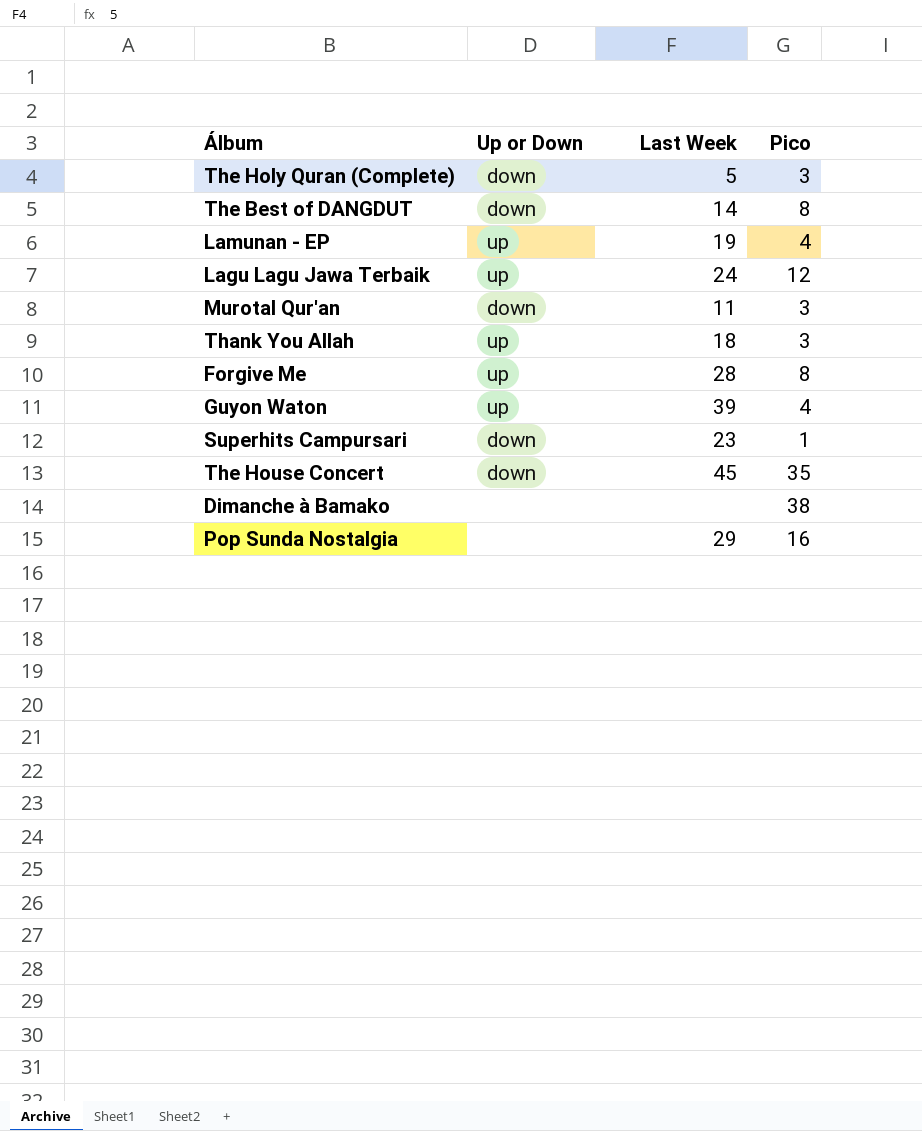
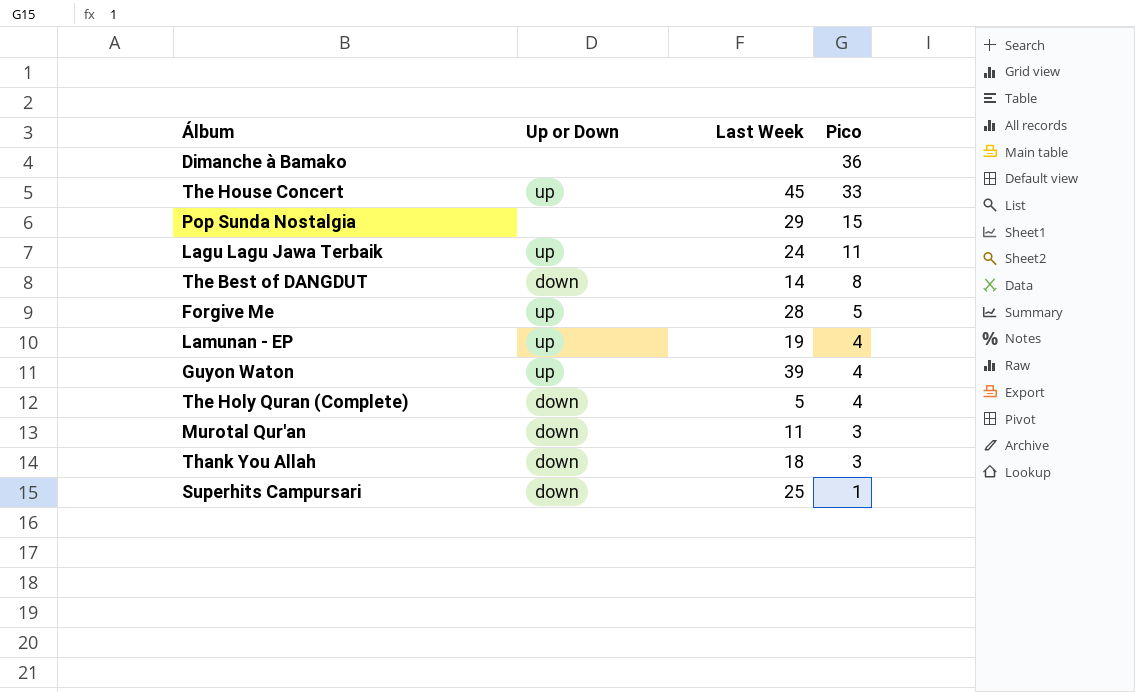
row order: none -> Pico descending
Dimanche à Bamako | Pico: 38 -> 36
The House Concert | Up or Down: down -> up
The House Concert | Pico: 35 -> 33
Pop Sunda Nostalgia | Pico: 16 -> 15
Lagu Lagu Jawa Terbaik | Pico: 12 -> 11
Forgive Me | Pico: 8 -> 5
The Holy Quran (Complete) | Pico: 3 -> 4
Thank You Allah | Up or Down: up -> down
Superhits Campursari | Last Week: 23 -> 25

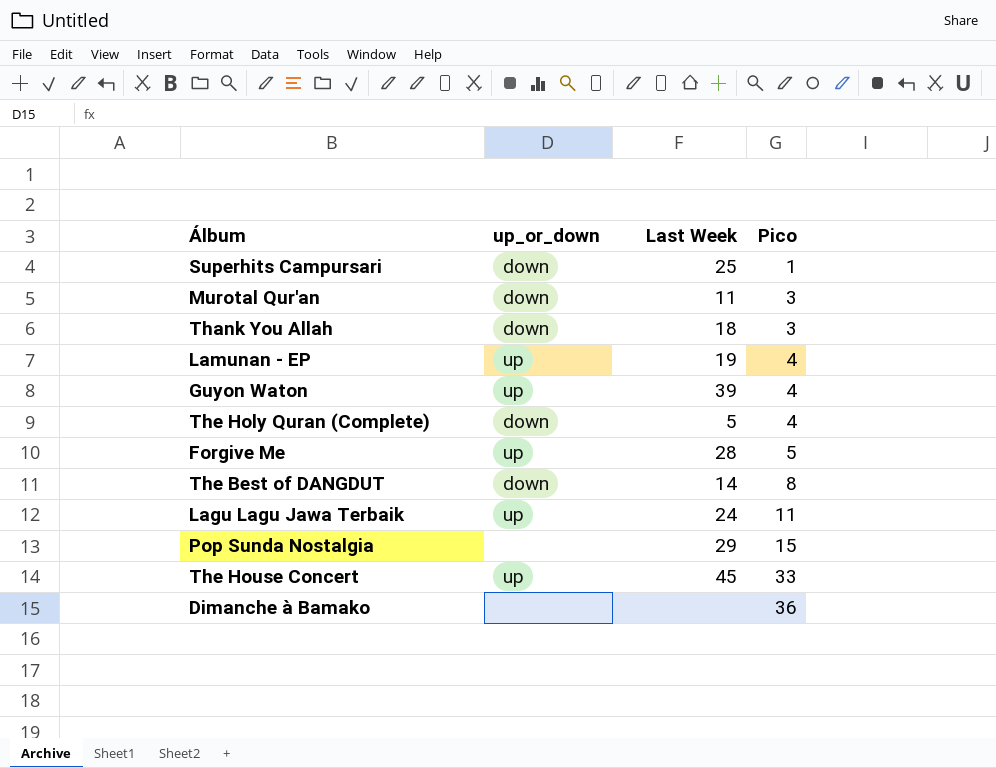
row order: Pico descending -> Pico ascending
column name: Up or Down -> up_or_down

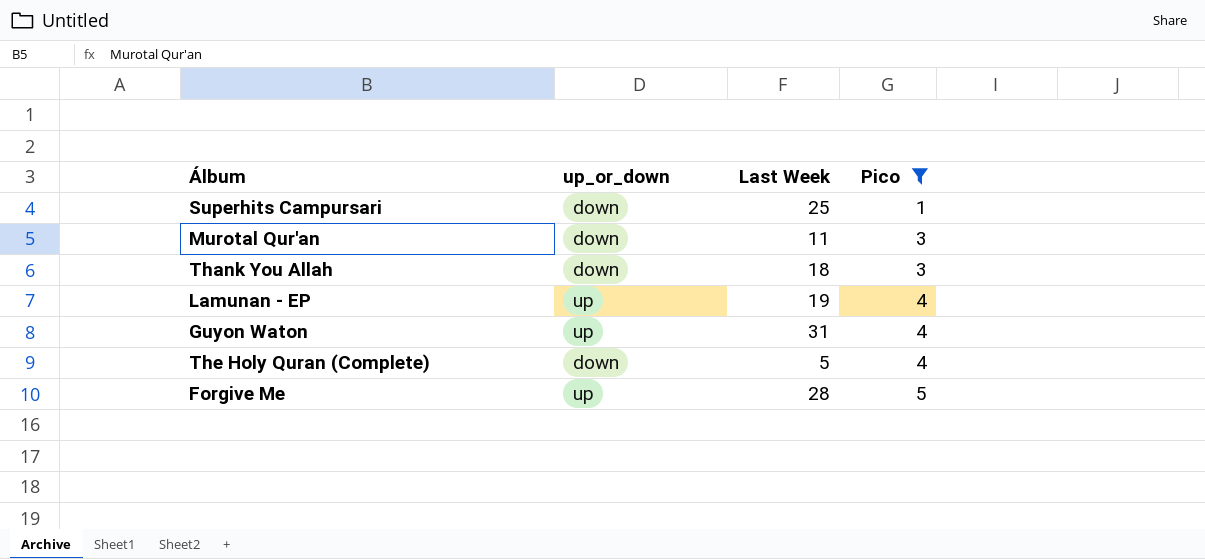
filter: none -> Pico <= 5
Guyon Waton | Last Week: 39 -> 31

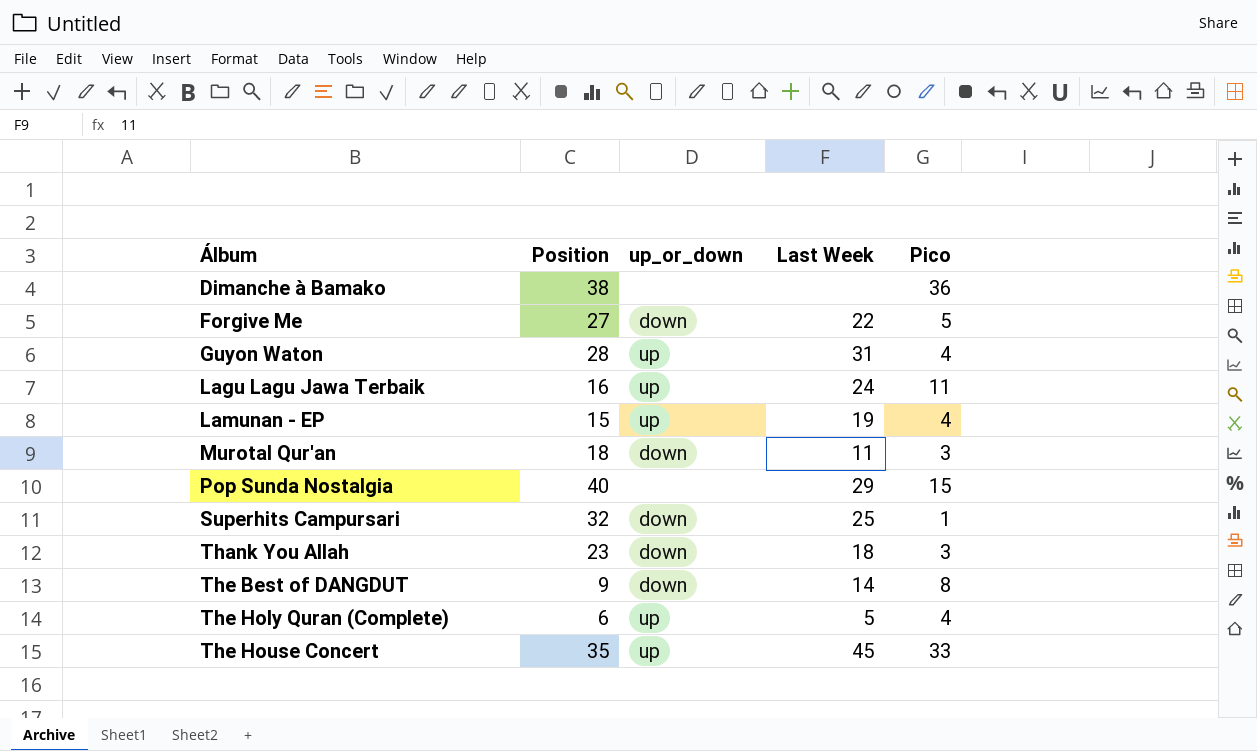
filter: Pico <= 5 -> none
row order: Pico ascending -> Álbum ascending
column Position | position: none -> 2
Forgive Me | up_or_down: up -> down
Forgive Me | Last Week: 28 -> 22
The Holy Quran (Complete) | up_or_down: down -> up

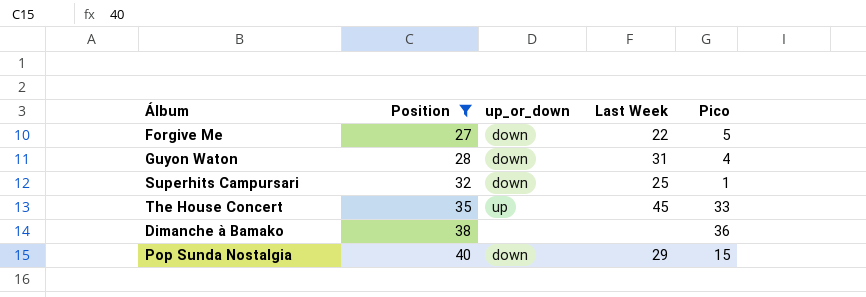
filter: none -> Position >= 27
row order: Álbum ascending -> Position ascending
Guyon Waton | up_or_down: up -> down
Pop Sunda Nostalgia | up_or_down: none -> down

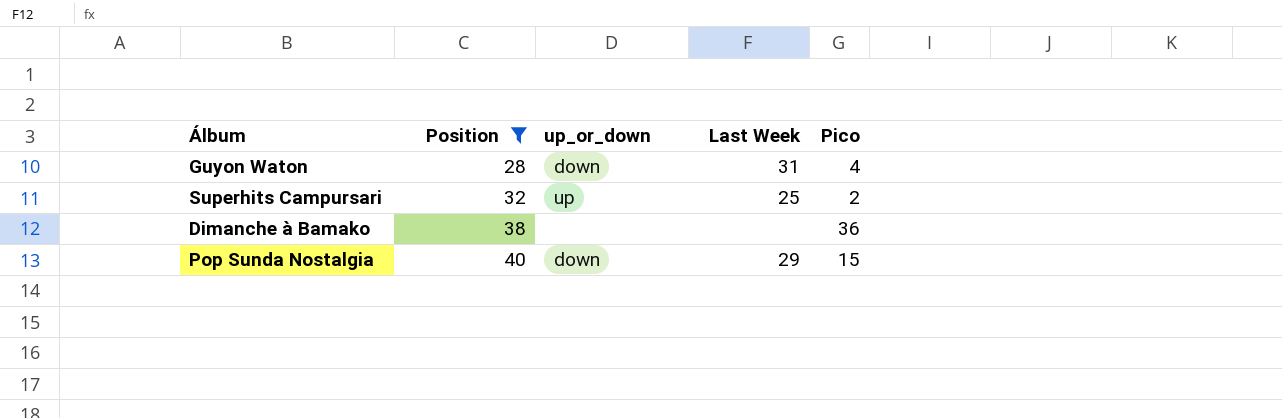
row Forgive Me: 27 | down | 22 | 5 -> none
row The House Concert: 35 | up | 45 | 33 -> none
Superhits Campursari | up_or_down: down -> up
Superhits Campursari | Pico: 1 -> 2

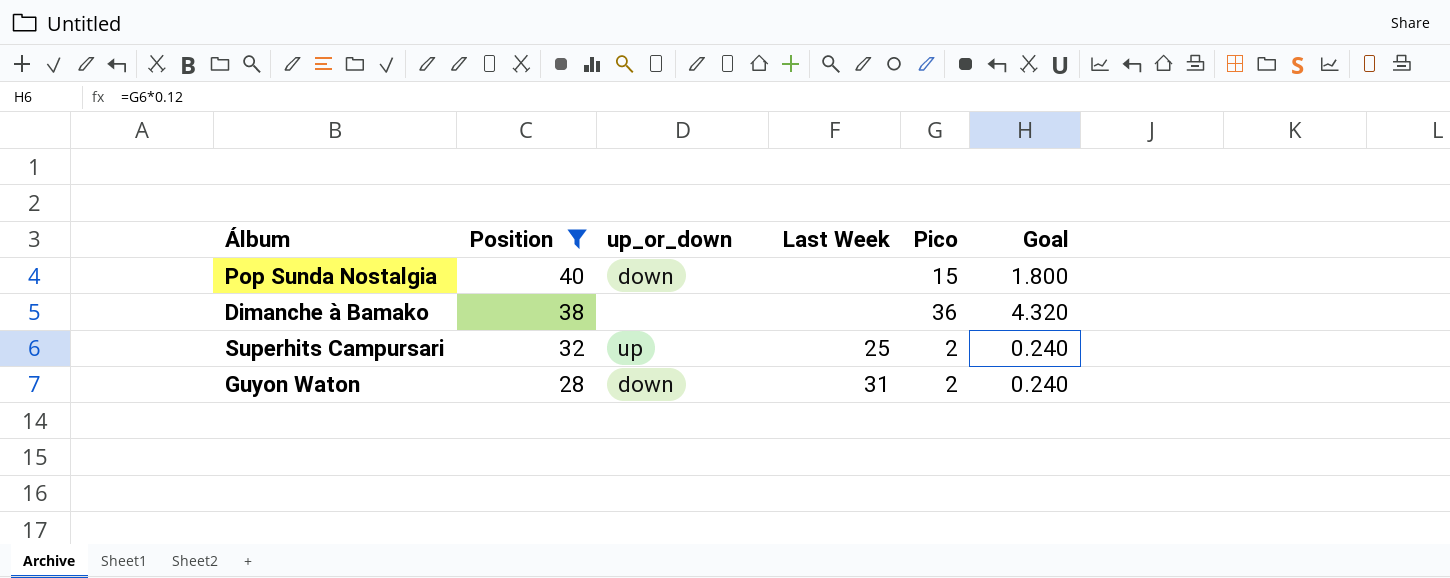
row order: Position ascending -> Position descending
column Goal | formula: none -> [Pico] * 0.12
Pop Sunda Nostalgia | Last Week: 29 -> none
Guyon Waton | Pico: 4 -> 2

